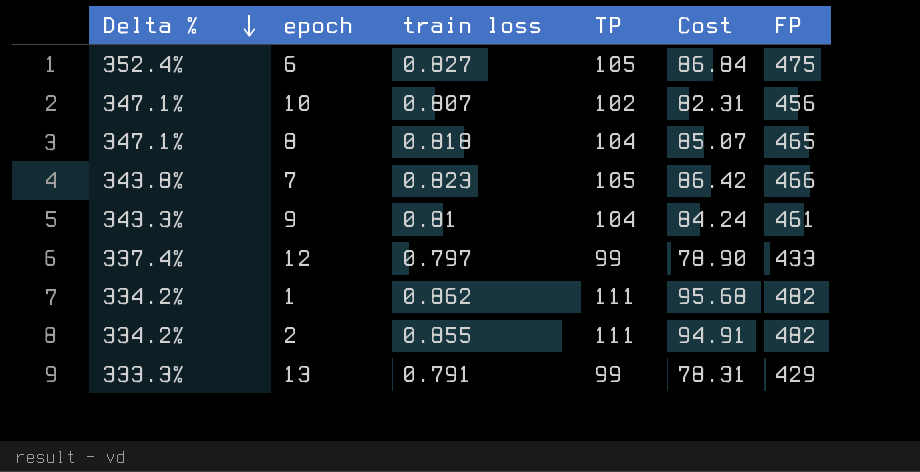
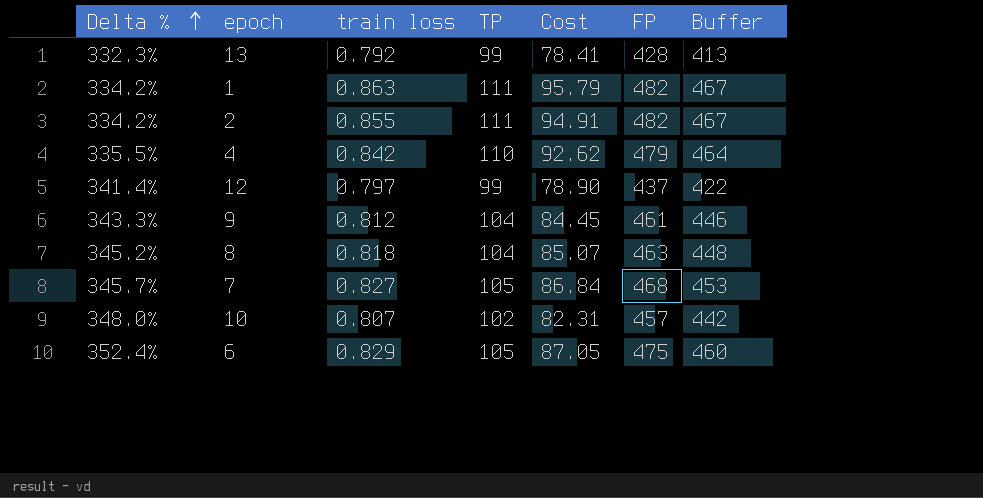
row order: Delta % descending -> Delta % ascending
column Buffer | formula: none -> [FP] - 15
13 | Delta %: 333.3% -> 332.3%
13 | train loss: 0.791 -> 0.792
13 | Cost: 78.31 -> 78.41
13 | FP: 429 -> 428
1 | train loss: 0.862 -> 0.863
1 | Cost: 95.68 -> 95.79
row 4: none -> 335.5% | 0.842 | 110 | 92.62 | 479 | 464
12 | Delta %: 337.4% -> 341.4%
12 | FP: 433 -> 437
9 | train loss: 0.81 -> 0.812
9 | Cost: 84.24 -> 84.45
8 | Delta %: 347.1% -> 345.2%
8 | FP: 465 -> 463
7 | Delta %: 343.8% -> 345.7%
7 | train loss: 0.823 -> 0.827
7 | Cost: 86.42 -> 86.84
7 | FP: 466 -> 468
10 | Delta %: 347.1% -> 348.0%
10 | FP: 456 -> 457
6 | train loss: 0.827 -> 0.829
6 | Cost: 86.84 -> 87.05

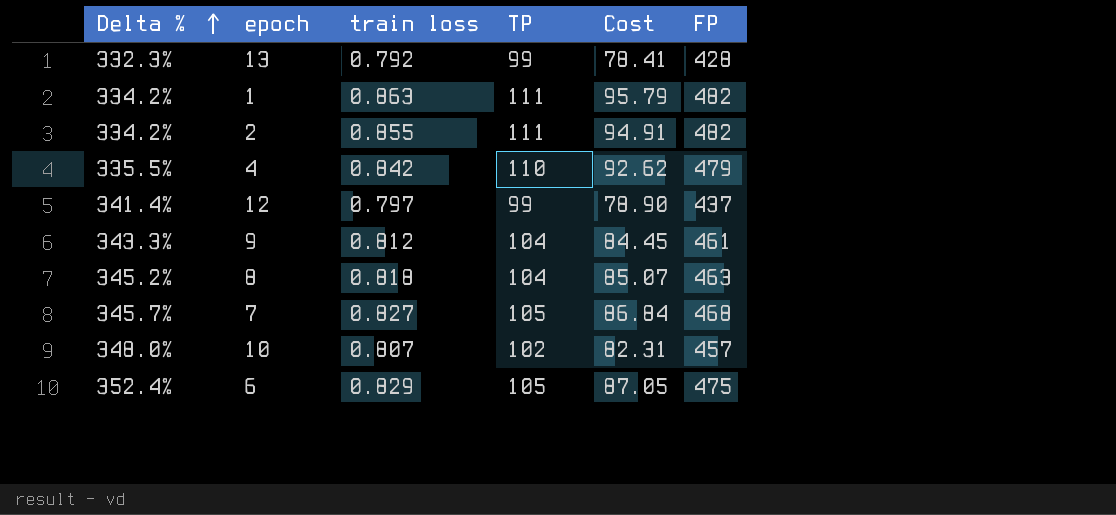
column Buffer | formula: [FP] - 15 -> none

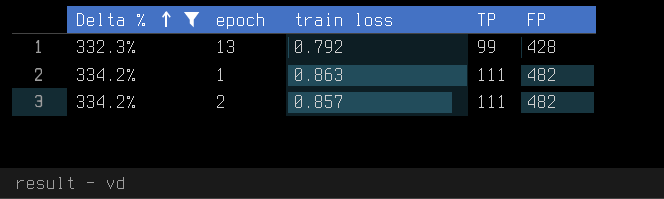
filter: none -> Delta % <= 334.2%
column Cost | formula: [train loss] * [TP] -> none
2 | train loss: 0.855 -> 0.857

